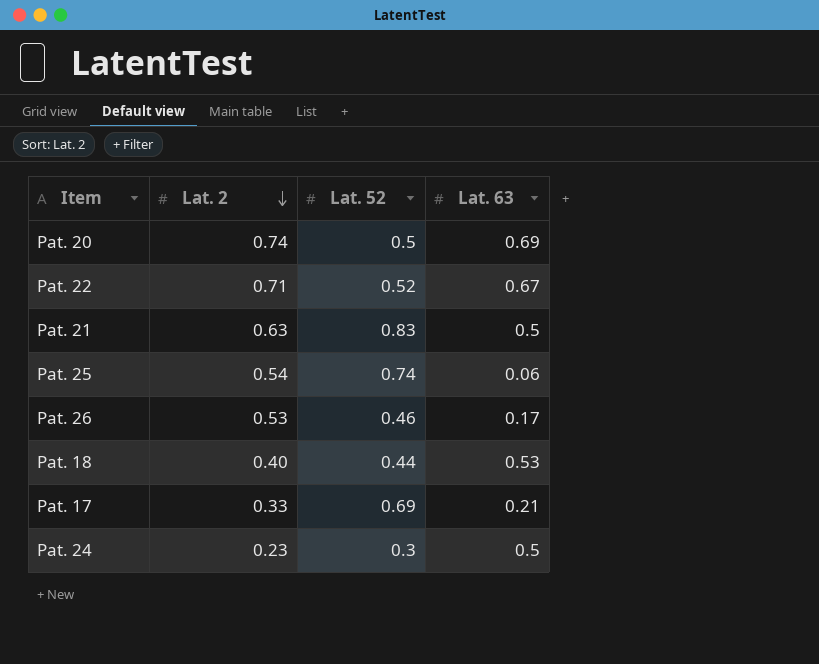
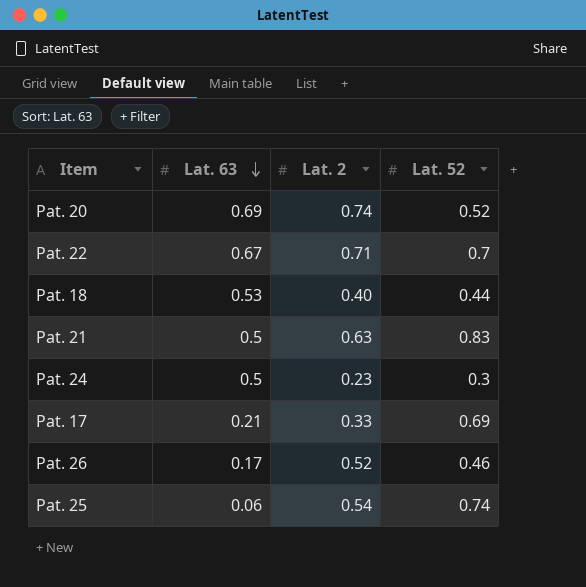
row order: Lat. 2 descending -> Lat. 63 descending
column Lat. 63 | position: 4 -> 2
Pat. 20 | Lat. 52: 0.5 -> 0.52
Pat. 22 | Lat. 52: 0.52 -> 0.7
Pat. 26 | Lat. 2: 0.53 -> 0.52

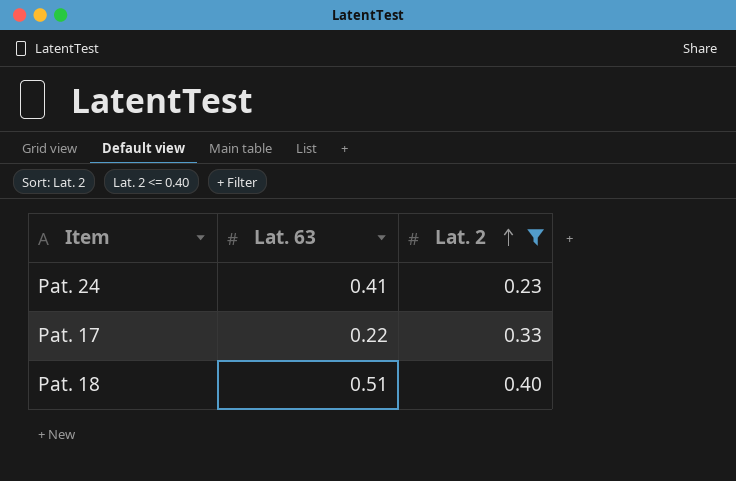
filter: none -> Lat. 2 <= 0.40
row order: Lat. 63 descending -> Lat. 2 ascending
column Lat. 52 | position: 4 -> none
Pat. 24 | Lat. 63: 0.5 -> 0.41
Pat. 17 | Lat. 63: 0.21 -> 0.22
Pat. 18 | Lat. 63: 0.53 -> 0.51

